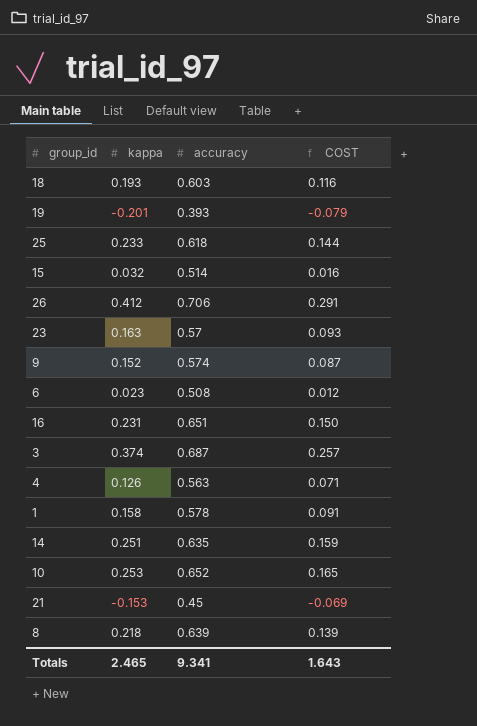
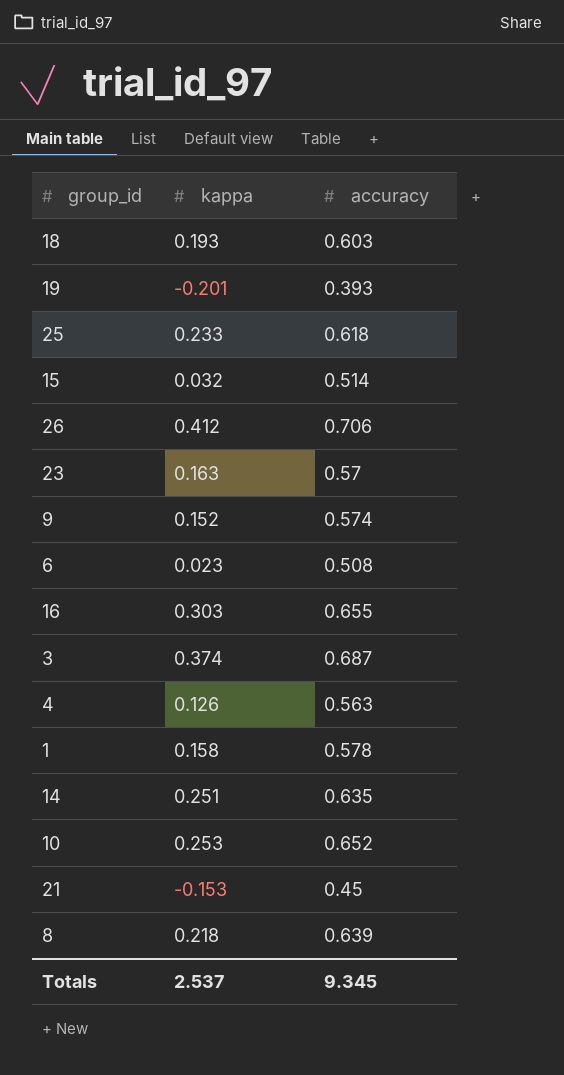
column COST | formula: [kappa] * [accuracy] -> none
16 | kappa: 0.231 -> 0.303
16 | accuracy: 0.651 -> 0.655
Totals | kappa: 2.465 -> 2.537
Totals | accuracy: 9.341 -> 9.345

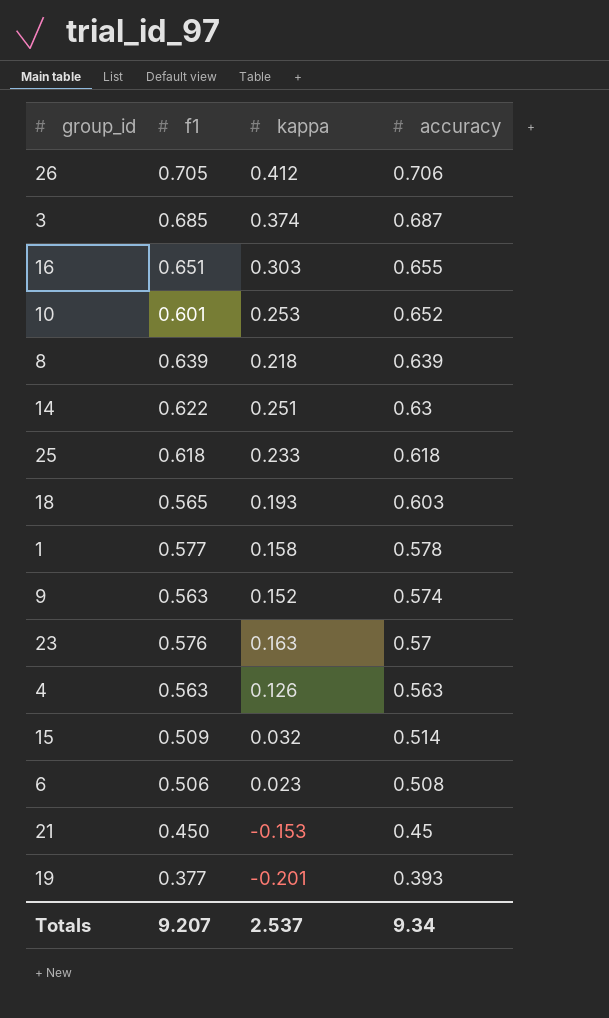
row order: none -> accuracy descending
column f1 | position: none -> 2
14 | accuracy: 0.635 -> 0.63
Totals | accuracy: 9.345 -> 9.34

